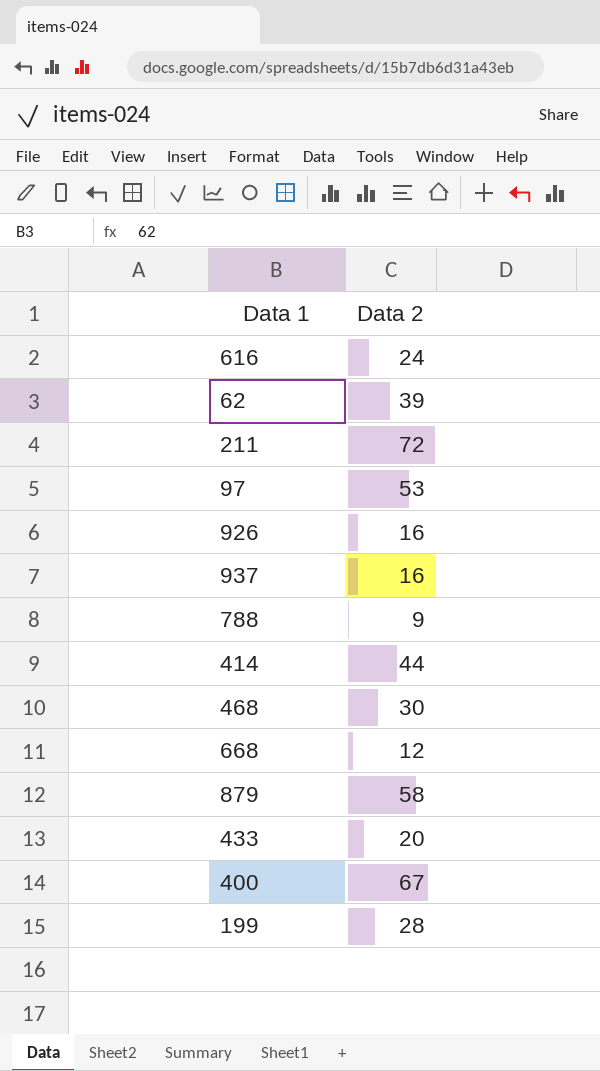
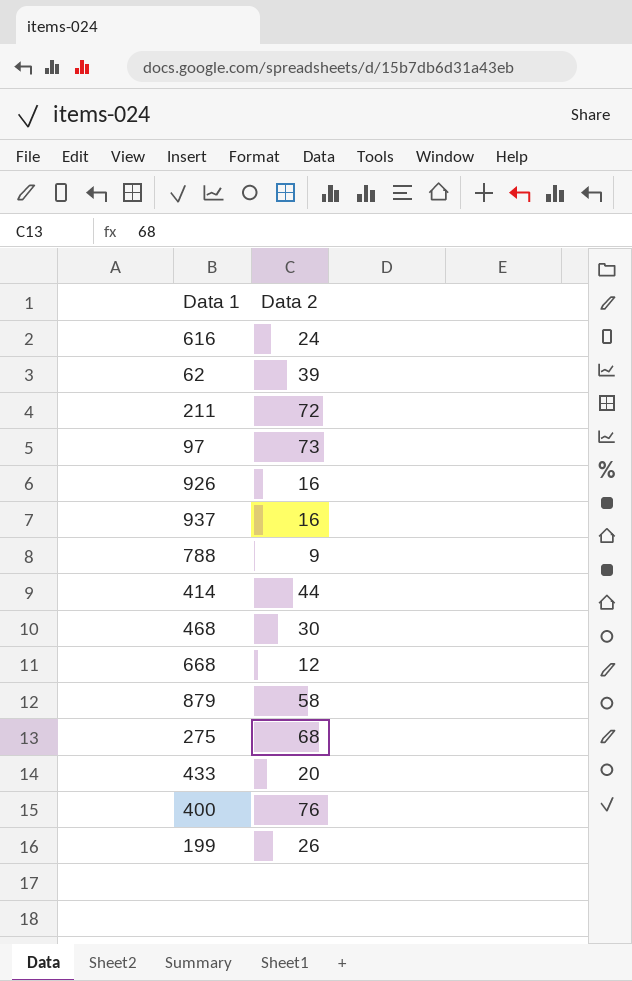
97 | Data 2: 53 -> 73
row 275: none -> 68
400 | Data 2: 67 -> 76
199 | Data 2: 28 -> 26

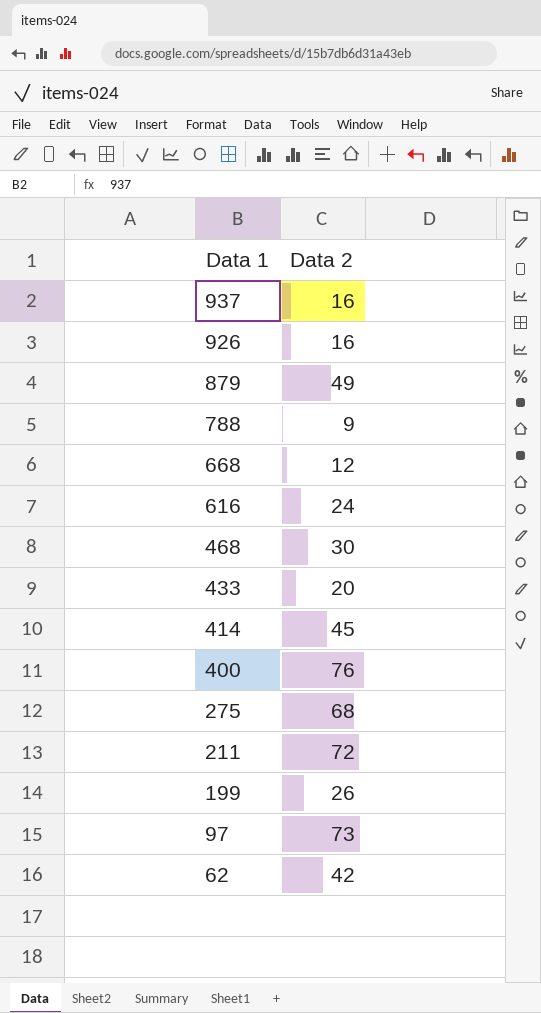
row order: none -> Data 1 descending
879 | Data 2: 58 -> 49
414 | Data 2: 44 -> 45
62 | Data 2: 39 -> 42

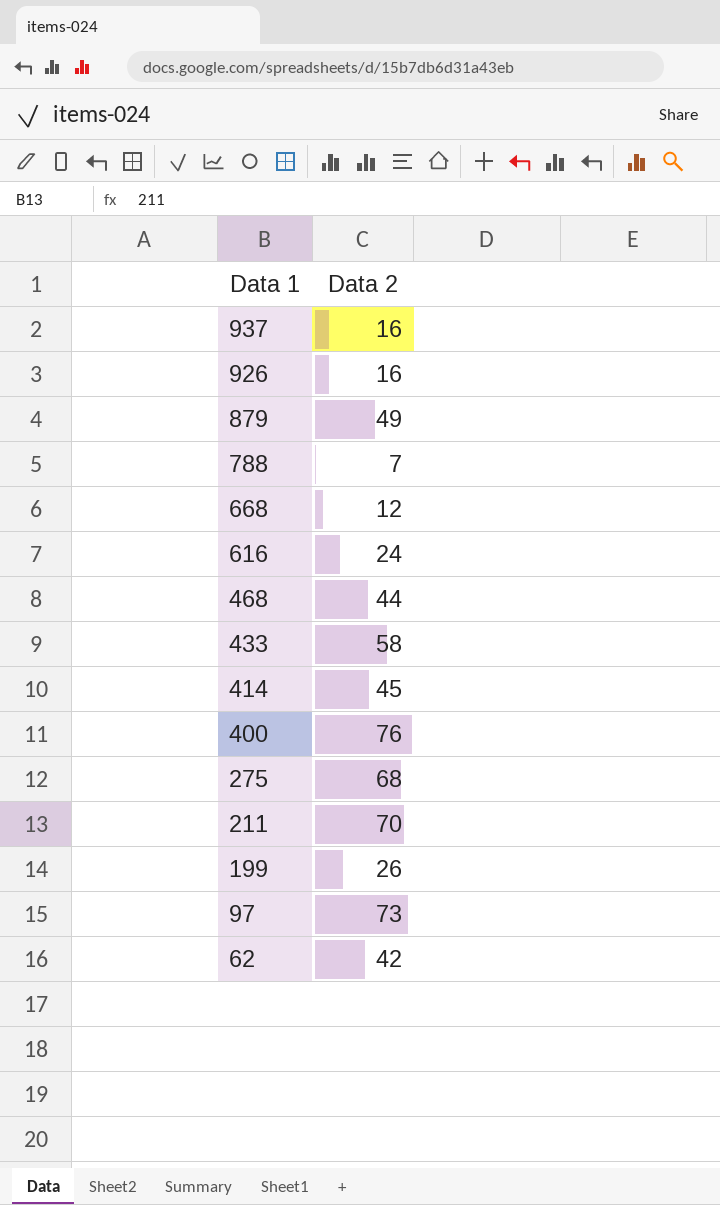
788 | Data 2: 9 -> 7
468 | Data 2: 30 -> 44
433 | Data 2: 20 -> 58
211 | Data 2: 72 -> 70

